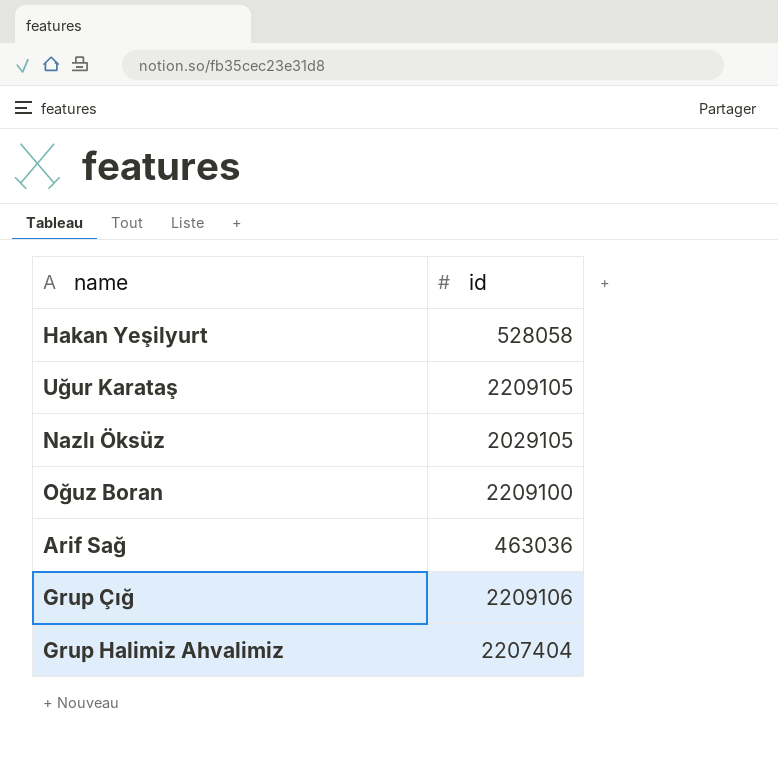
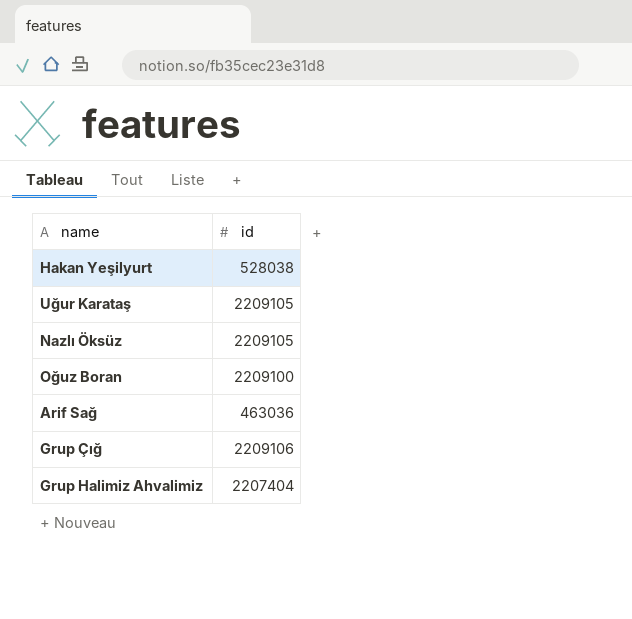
Hakan Yeşilyurt | id: 528058 -> 528038
Nazlı Öksüz | id: 2029105 -> 2209105

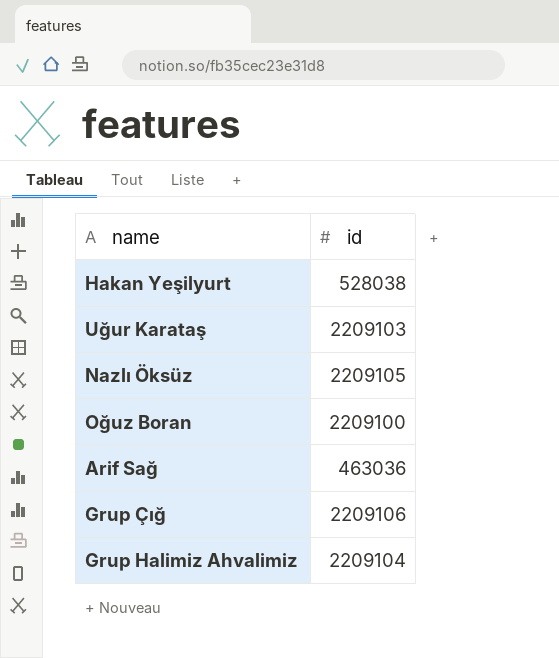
Uğur Karataş | id: 2209105 -> 2209103
Grup Halimiz Ahvalimiz | id: 2207404 -> 2209104

